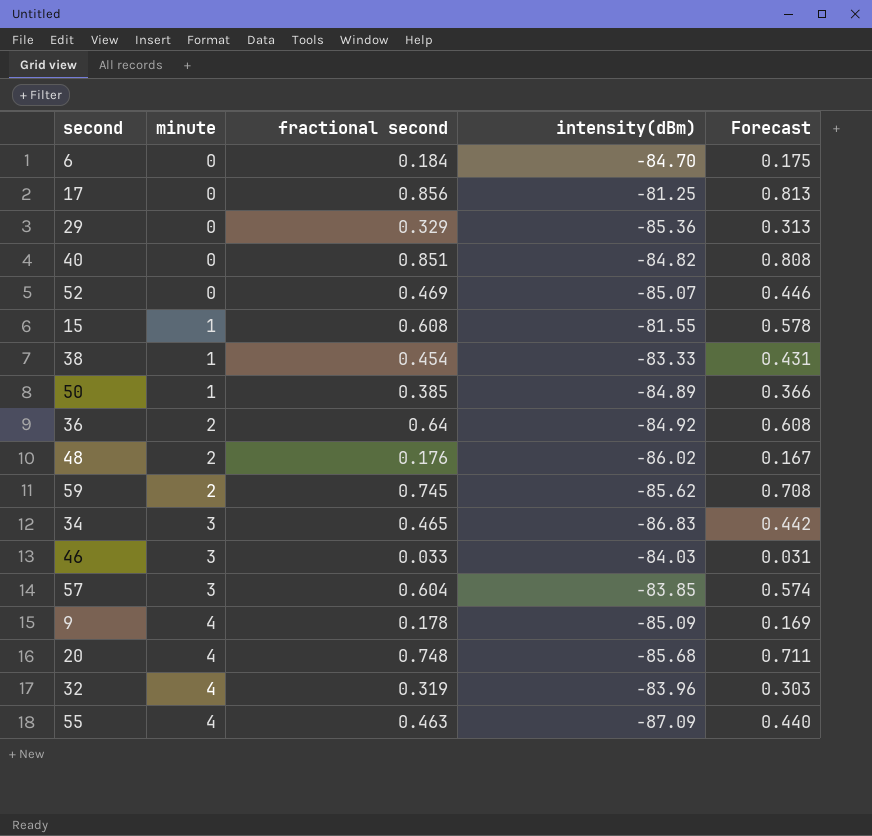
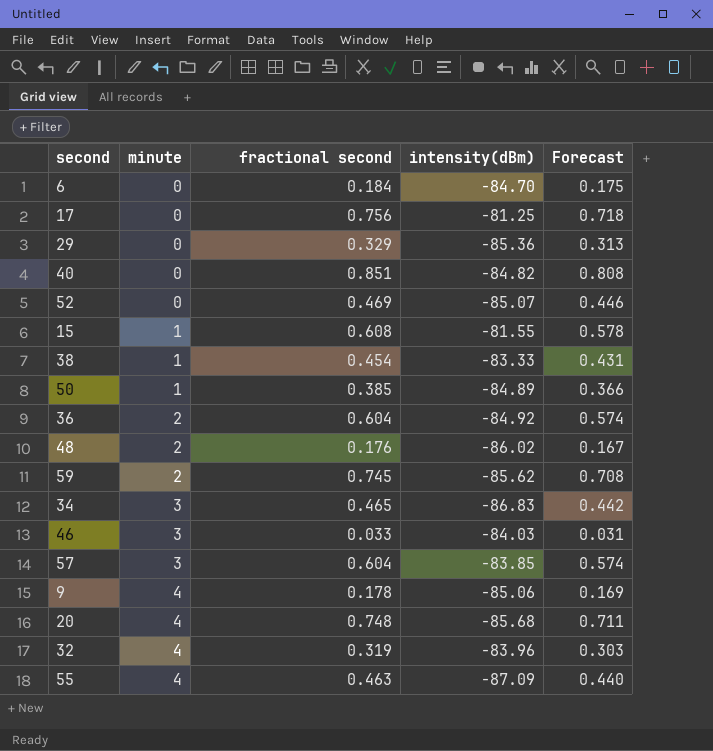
17 | fractional second: 0.856 -> 0.756
17 | Forecast: 0.813 -> 0.718
36 | fractional second: 0.64 -> 0.604
36 | Forecast: 0.608 -> 0.574
9 | intensity(dBm): -85.09 -> -85.06

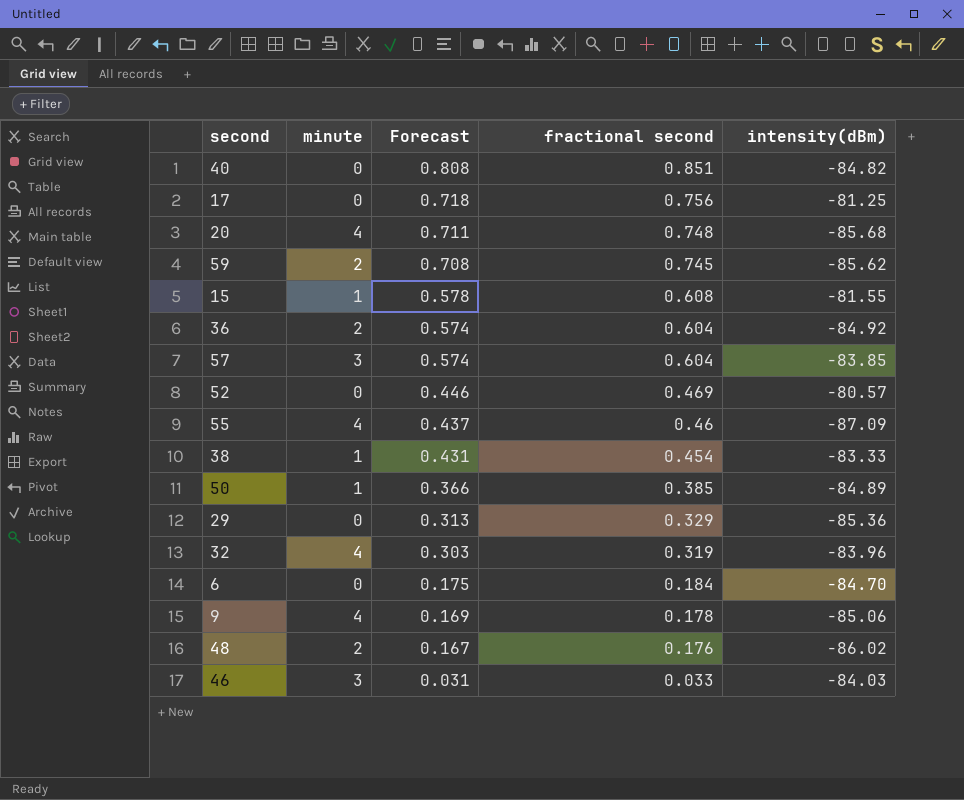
row order: minute ascending -> Forecast descending
column Forecast | position: 5 -> 3
row 34: 3 | 0.465 | -86.83 | 0.442 -> none
52 | intensity(dBm): -85.07 -> -80.57
55 | Forecast: 0.440 -> 0.437
55 | fractional second: 0.463 -> 0.46

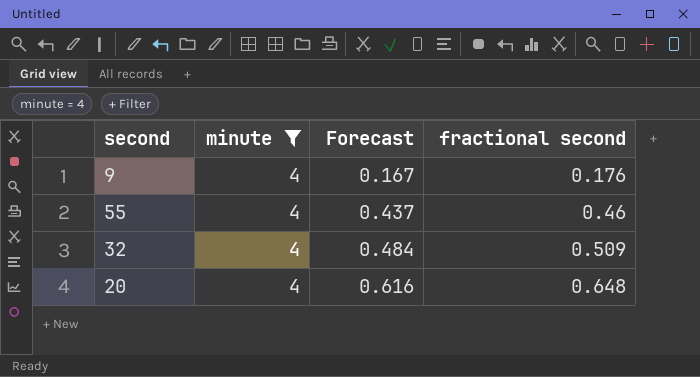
filter: none -> minute = 4
row order: Forecast descending -> Forecast ascending
column intensity(dBm) | position: 5 -> none
9 | Forecast: 0.169 -> 0.167
9 | fractional second: 0.178 -> 0.176
32 | Forecast: 0.303 -> 0.484
32 | fractional second: 0.319 -> 0.509
20 | Forecast: 0.711 -> 0.616
20 | fractional second: 0.748 -> 0.648

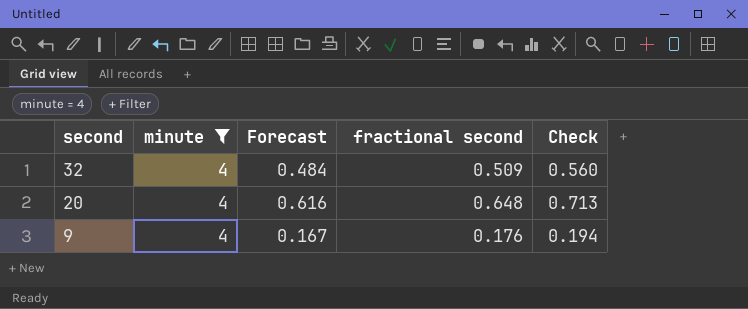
row order: Forecast ascending -> second descending
column Check | formula: none -> [fractional second] * 1.1
row 55: 4 | 0.437 | 0.46 -> none

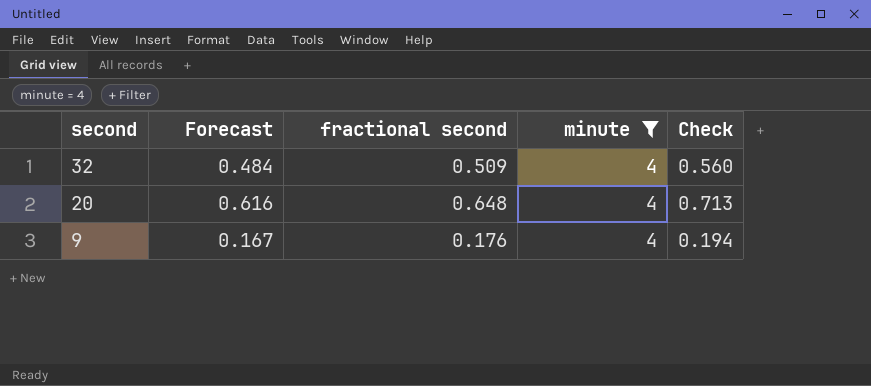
column minute | position: 2 -> 4

